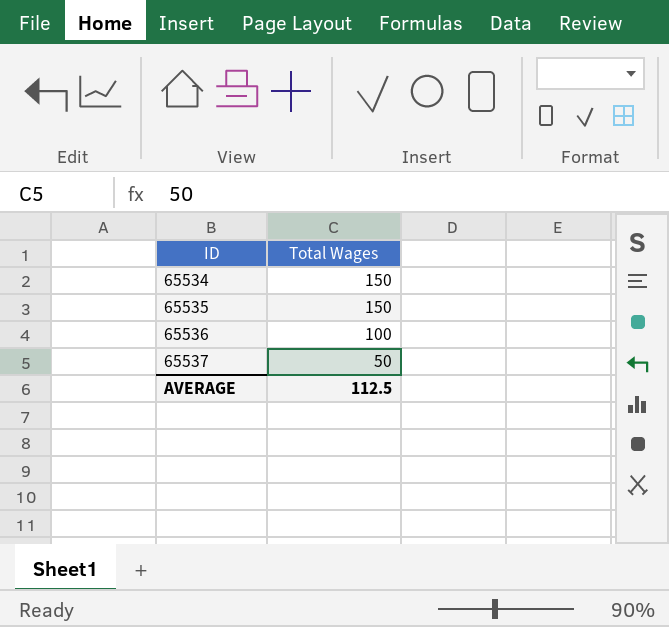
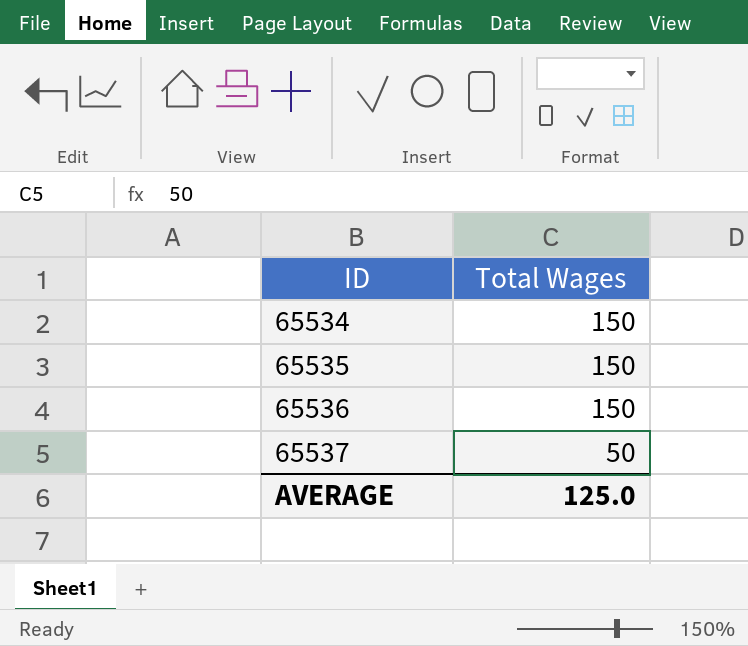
65536 | Total Wages: 100 -> 150
AVERAGE | Total Wages: 112.5 -> 125.0

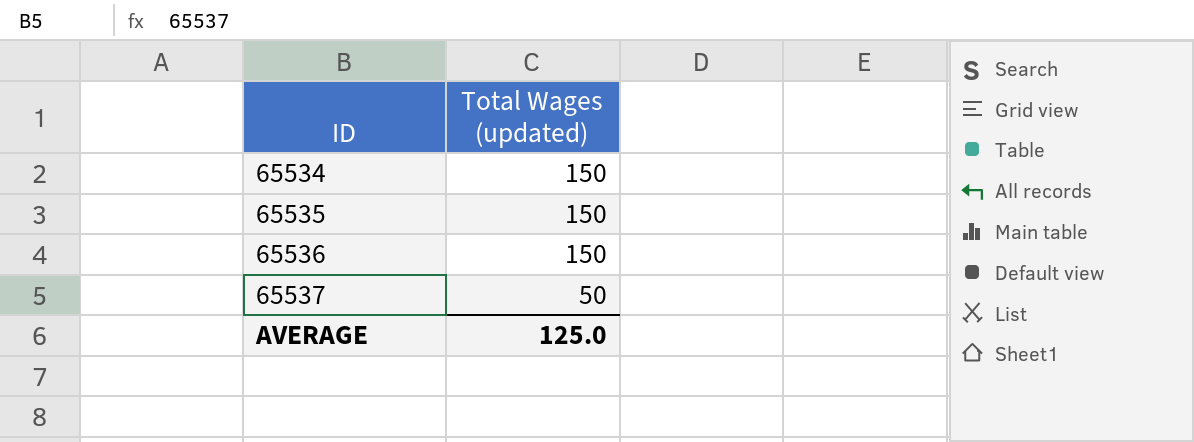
column name: Total Wages -> Total Wages (updated)

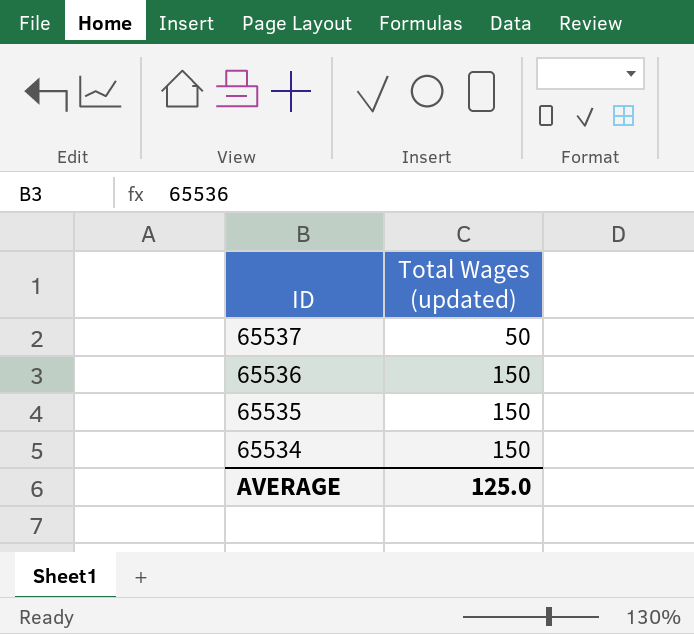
row order: ID ascending -> ID descending

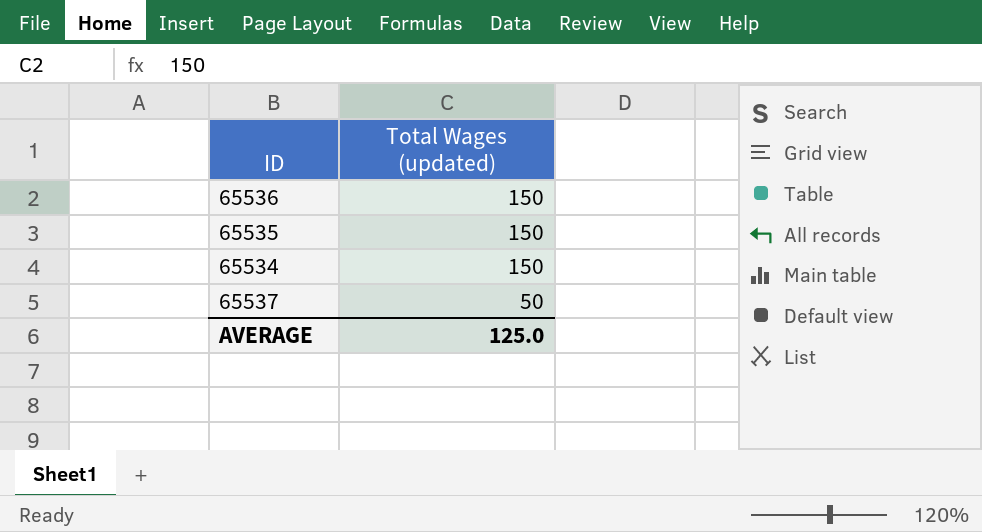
row order: ID descending -> Total Wages (updated) descending

